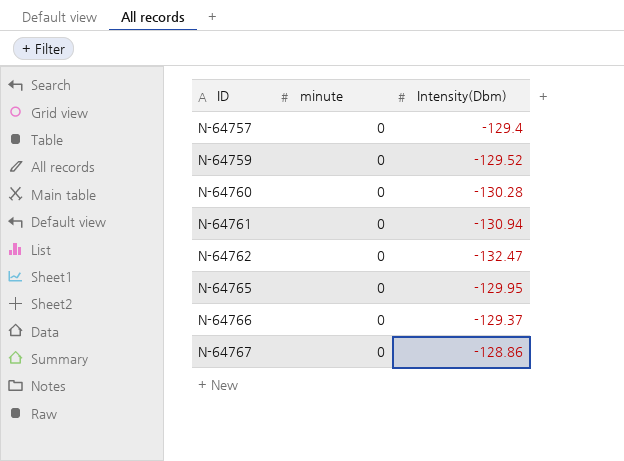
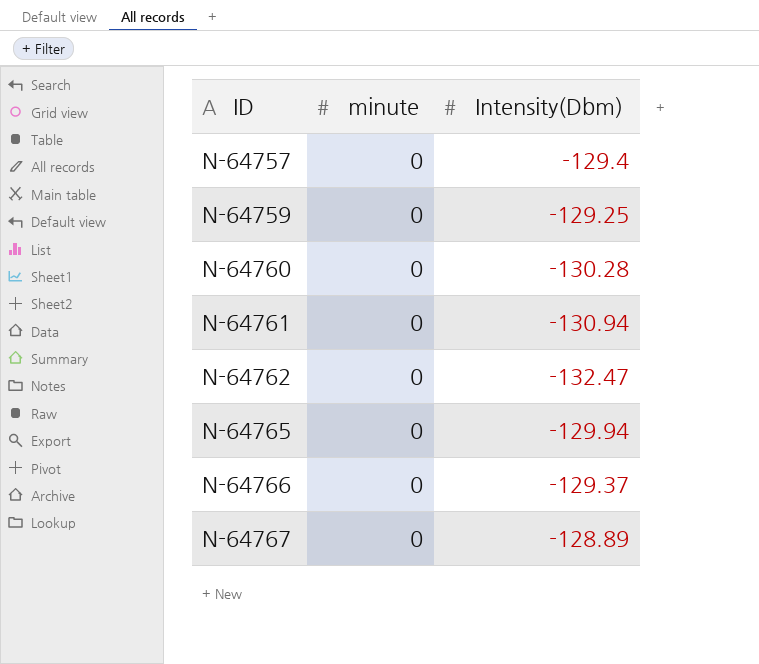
N-64759 | Intensity(Dbm): -129.52 -> -129.25
N-64765 | Intensity(Dbm): -129.95 -> -129.94
N-64767 | Intensity(Dbm): -128.86 -> -128.89

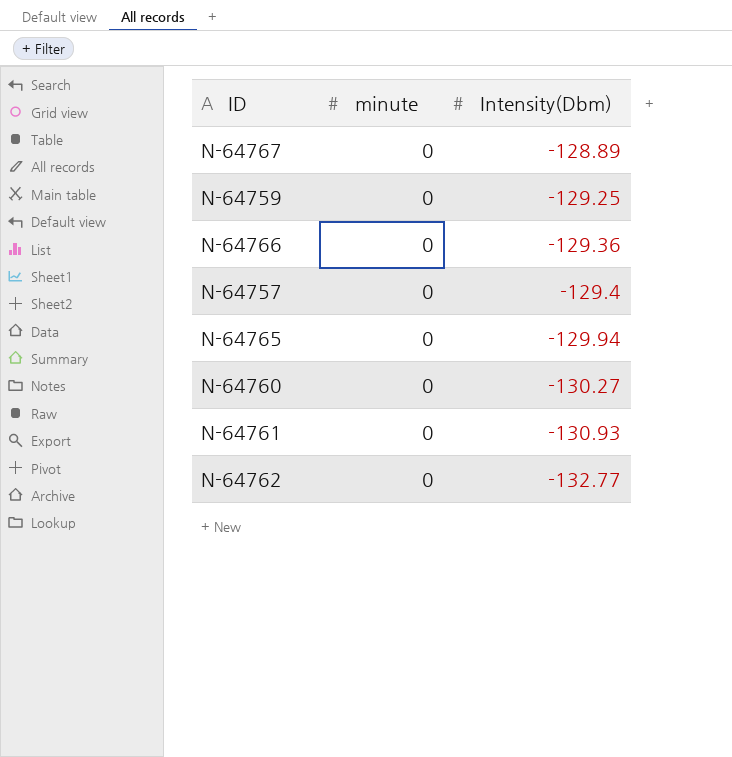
row order: ID ascending -> Intensity(Dbm) descending
N-64766 | Intensity(Dbm): -129.37 -> -129.36
N-64760 | Intensity(Dbm): -130.28 -> -130.27
N-64761 | Intensity(Dbm): -130.94 -> -130.93
N-64762 | Intensity(Dbm): -132.47 -> -132.77

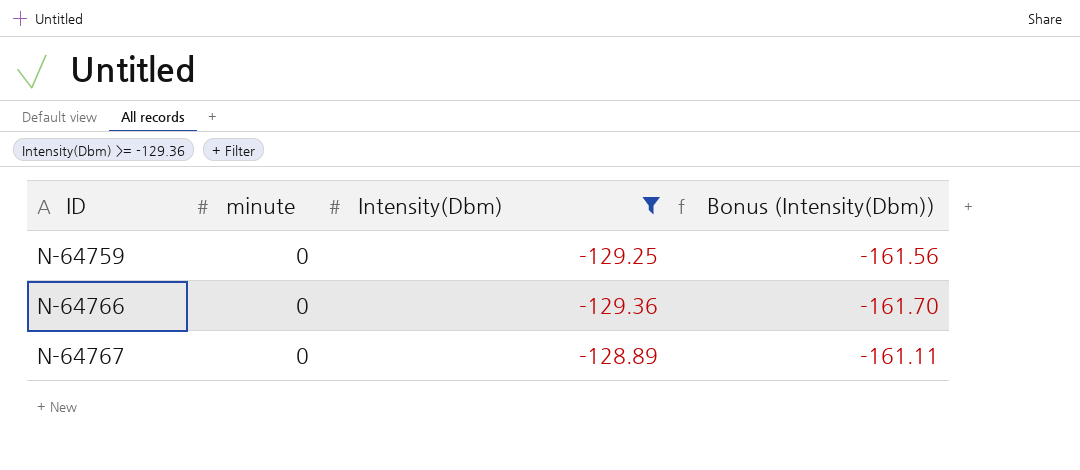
filter: none -> Intensity(Dbm) >= -129.36
row order: Intensity(Dbm) descending -> ID ascending
column Bonus (Intensity(Dbm)) | formula: none -> [Intensity(Dbm)] * 1.25

